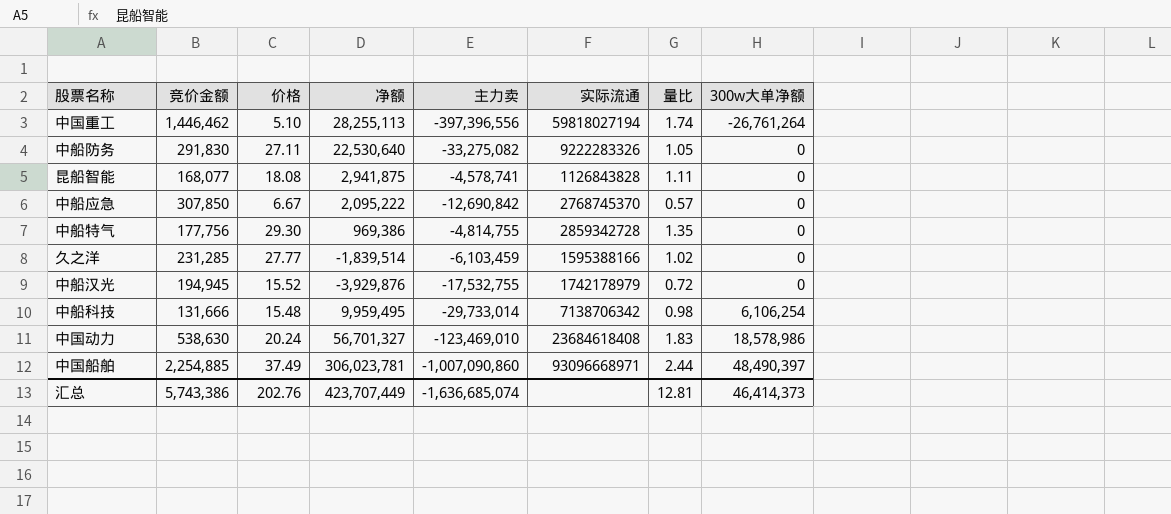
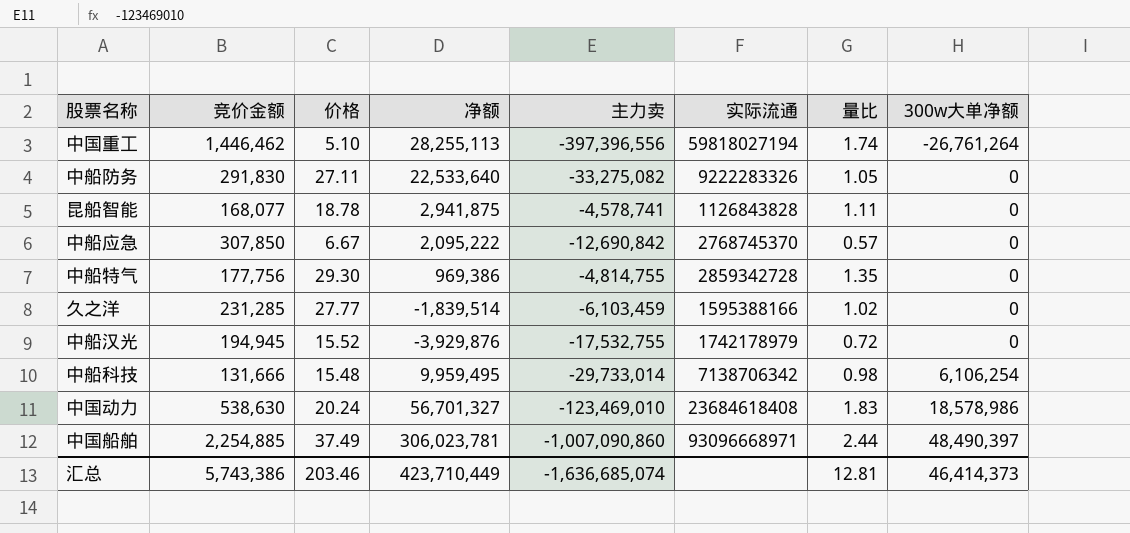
中船防务 | 净额: 22,530,640 -> 22,533,640
昆船智能 | 价格: 18.08 -> 18.78
汇总 | 价格: 202.76 -> 203.46
汇总 | 净额: 423,707,449 -> 423,710,449

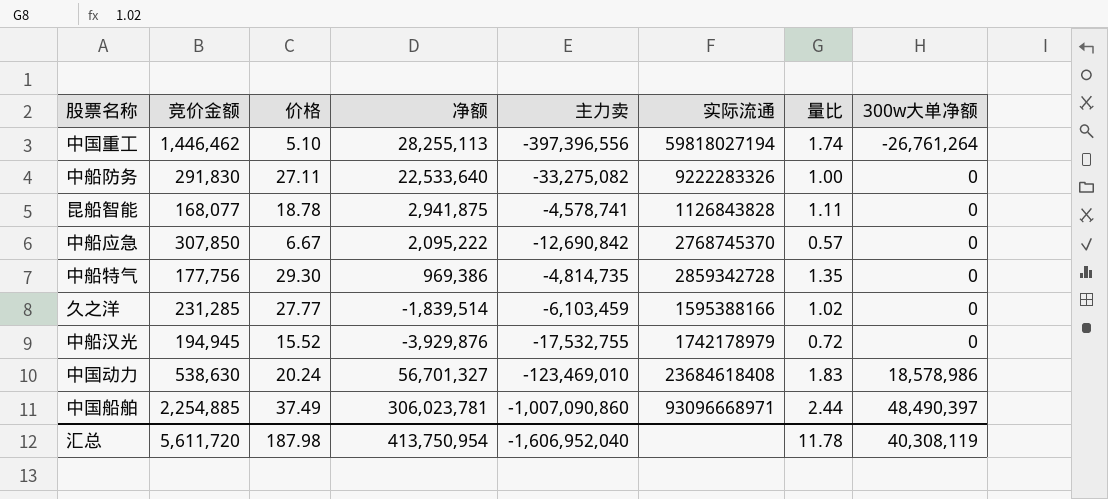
row 中船科技: 131,666 | 15.48 | 9,959,495 | -29,733,014 | 7138706342 | 0.98 | 6,106,254 -> none
中船防务 | 量比: 1.05 -> 1.00
中船特气 | 主力卖: -4,814,755 -> -4,814,735
汇总 | 竞价金额: 5,743,386 -> 5,611,720
汇总 | 价格: 203.46 -> 187.98
汇总 | 净额: 423,710,449 -> 413,750,954
汇总 | 主力卖: -1,636,685,074 -> -1,606,952,040
汇总 | 量比: 12.81 -> 11.78
汇总 | 300w大单净额: 46,414,373 -> 40,308,119

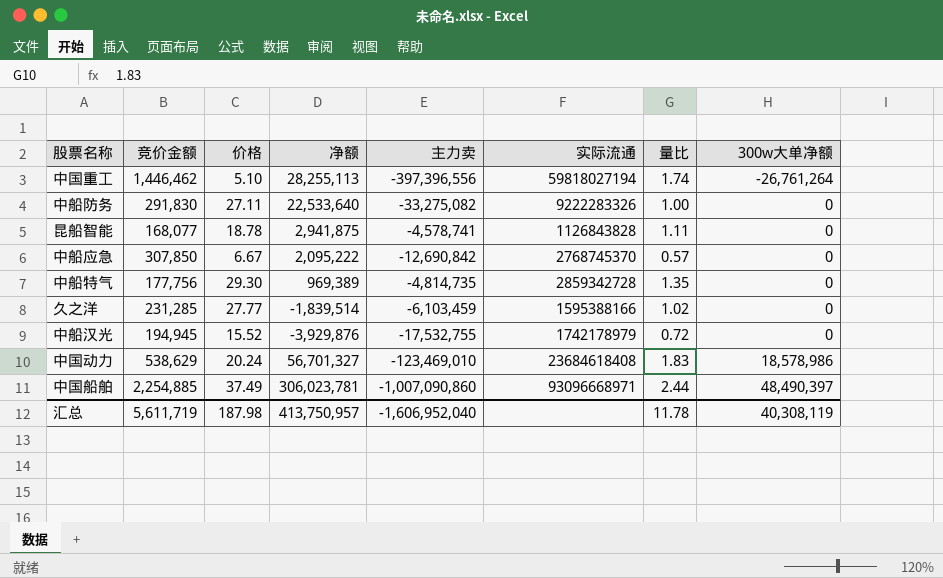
中船特气 | 净额: 969,386 -> 969,389
中国动力 | 竞价金额: 538,630 -> 538,629
汇总 | 竞价金额: 5,611,720 -> 5,611,719
汇总 | 净额: 413,750,954 -> 413,750,957

